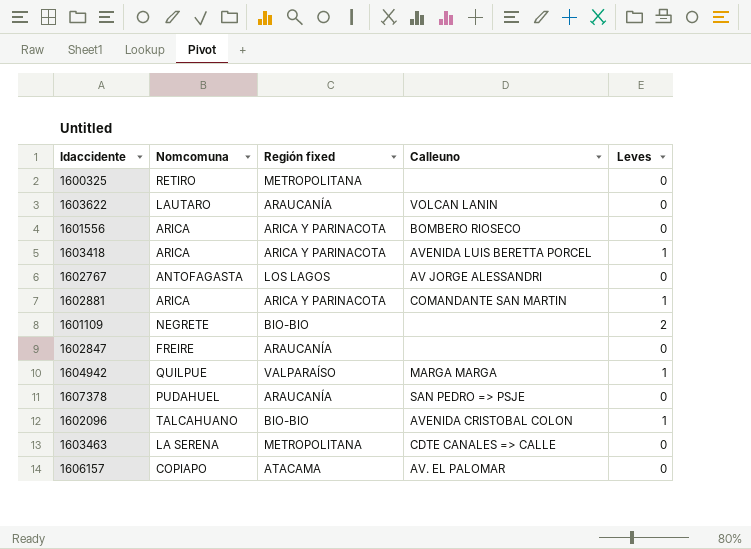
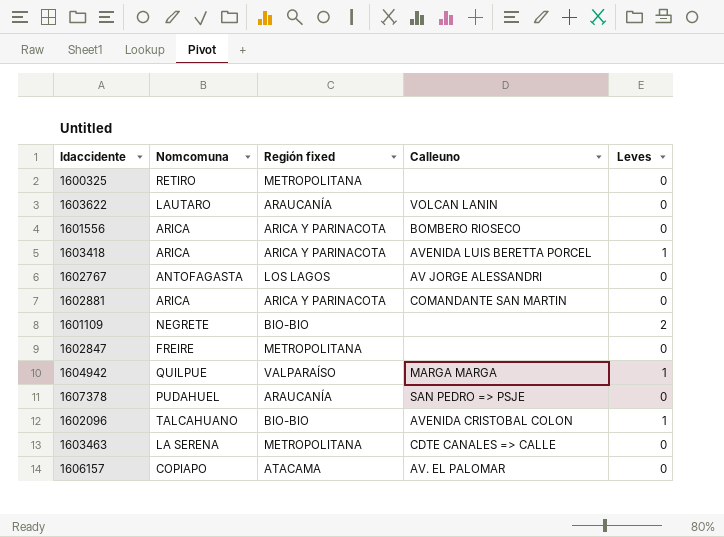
1602881 | Leves: 1 -> 0
1602847 | Región fixed: ARAUCANÍA -> METROPOLITANA

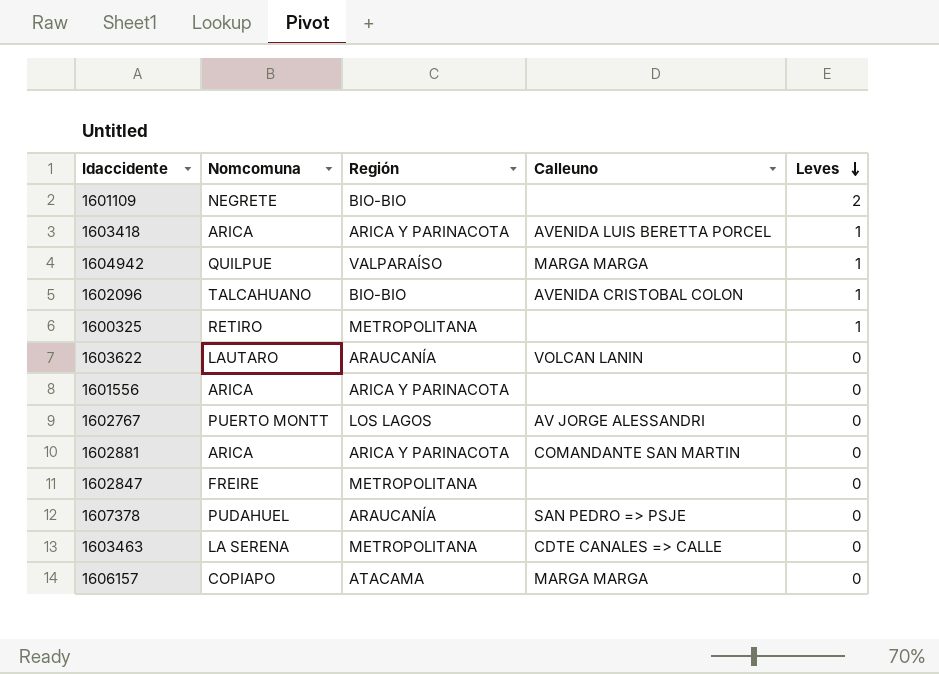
row order: none -> Leves descending
column name: Región fixed -> Región
1600325 | Leves: 0 -> 1
1601556 | Calleuno: BOMBERO RIOSECO -> none
1602767 | Nomcomuna: ANTOFAGASTA -> PUERTO MONTT
1606157 | Calleuno: AV. EL PALOMAR -> MARGA MARGA

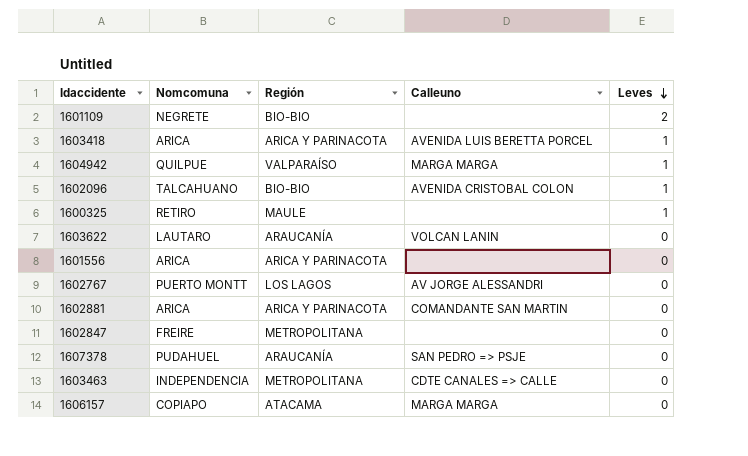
1600325 | Región: METROPOLITANA -> MAULE
1603463 | Nomcomuna: LA SERENA -> INDEPENDENCIA

